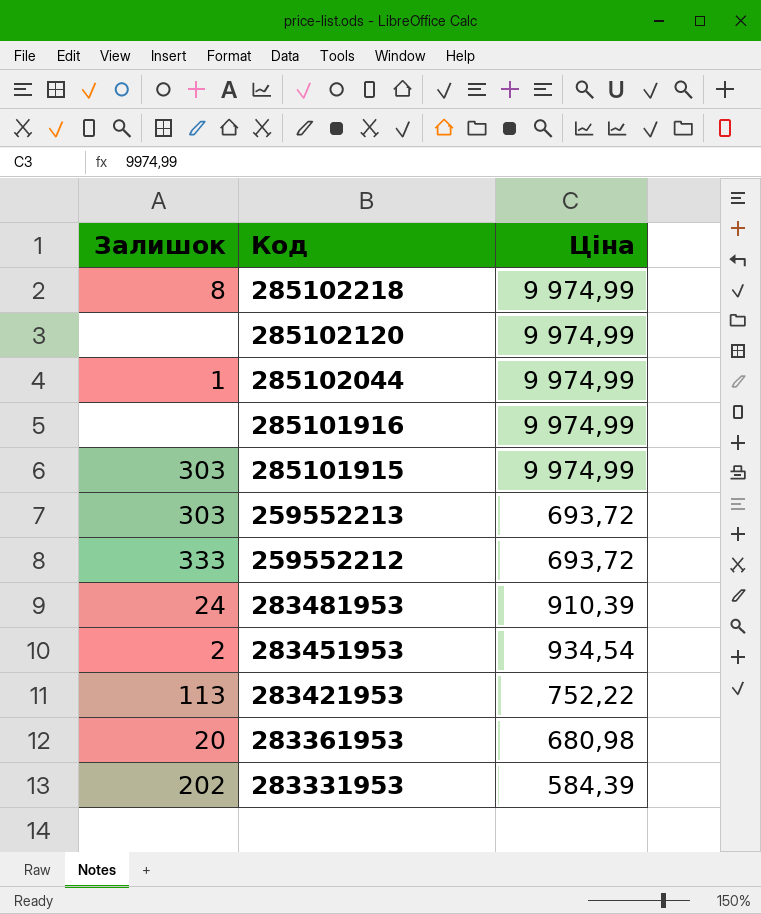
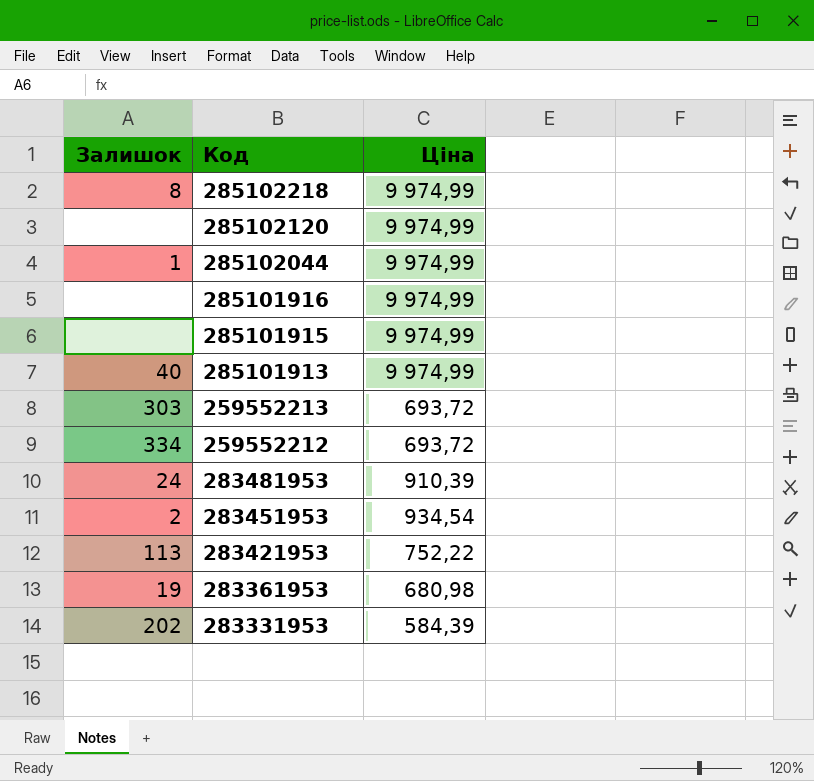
285101915 | Залишок: 303 -> none
row 285101913: none -> 40 | 9 974,99
259552212 | Залишок: 333 -> 334
283361953 | Залишок: 20 -> 19

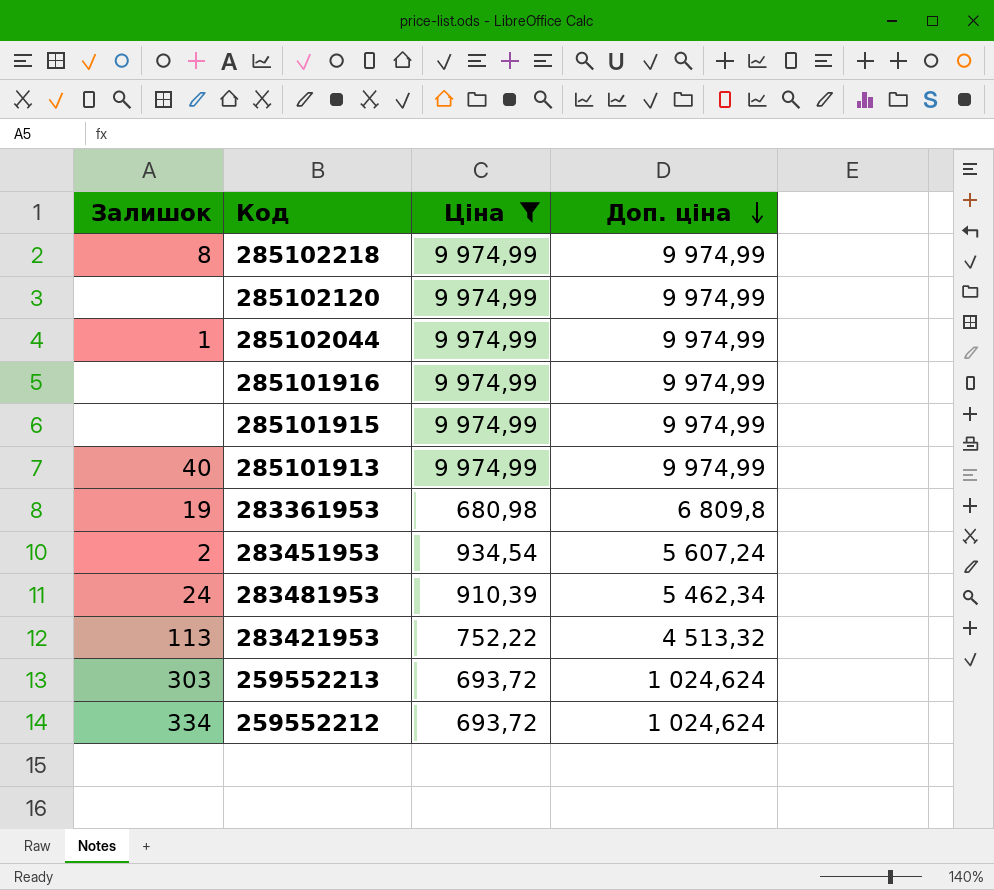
filter: none -> Ціна != 584,39
row order: none -> Доп. ціна descending
column Доп. ціна | position: none -> 4

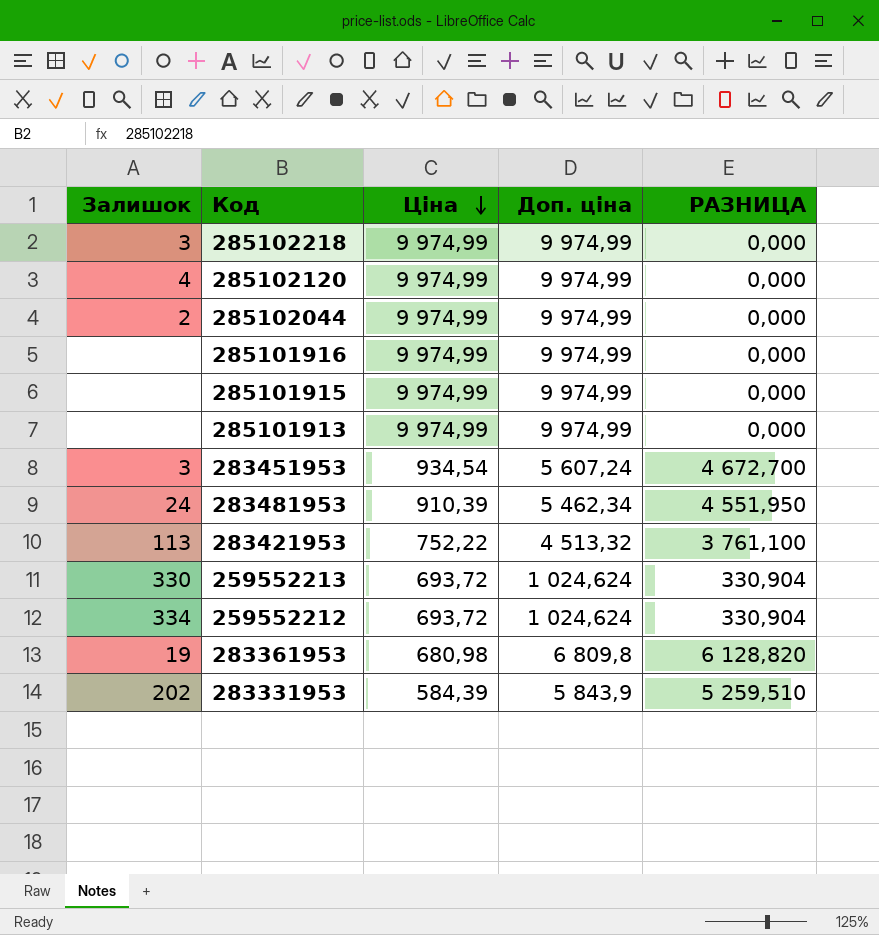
filter: Ціна != 584,39 -> none
row order: Доп. ціна descending -> Ціна descending
column РАЗНИЦА | formula: none -> [Доп. ціна] - [Ціна]
285102218 | Залишок: 8 -> 3
285102120 | Залишок: none -> 4
285102044 | Залишок: 1 -> 2
285101913 | Залишок: 40 -> none
283451953 | Залишок: 2 -> 3
259552213 | Залишок: 303 -> 330

